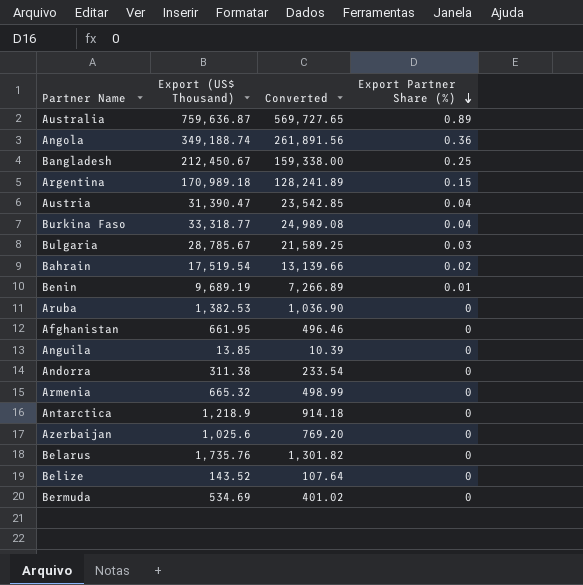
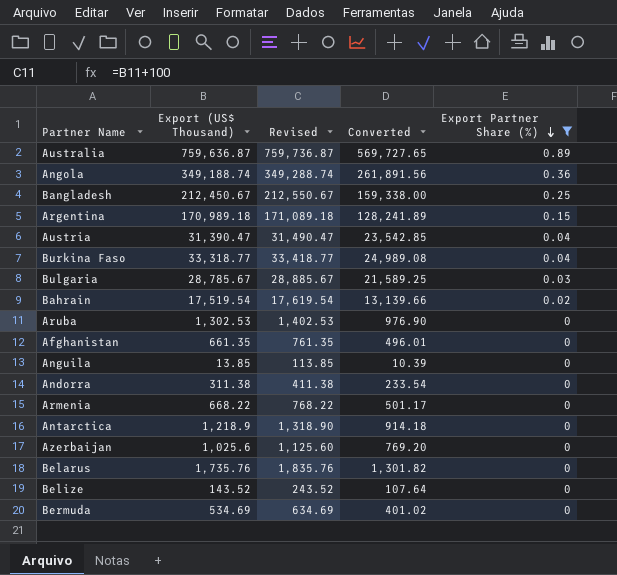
filter: none -> Export Partner Share (%) != 0.01
column Revised | formula: none -> [Export (US$ Thousand)] + 100
Aruba | Export (US$ Thousand): 1,382.53 -> 1,302.53
Aruba | Converted: 1,036.90 -> 976.90
Afghanistan | Export (US$ Thousand): 661.95 -> 661.35
Afghanistan | Converted: 496.46 -> 496.01
Armenia | Export (US$ Thousand): 665.32 -> 668.22
Armenia | Converted: 498.99 -> 501.17

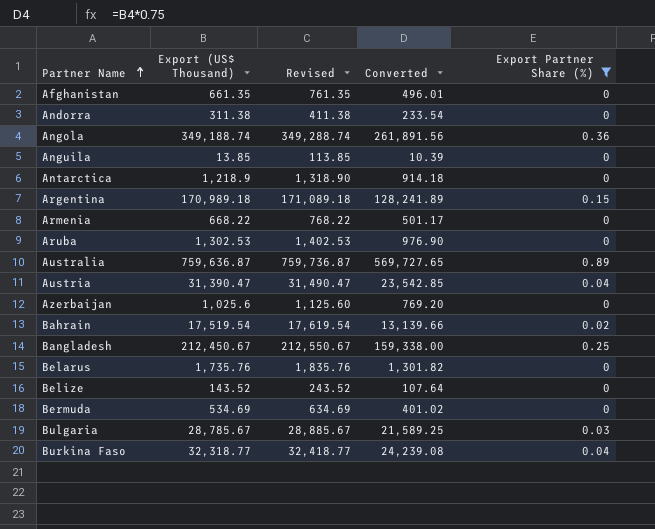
row order: Export Partner Share (%) descending -> Partner Name ascending
Burkina Faso | Export (US$ Thousand): 33,318.77 -> 32,318.77
Burkina Faso | Revised: 33,418.77 -> 32,418.77
Burkina Faso | Converted: 24,989.08 -> 24,239.08

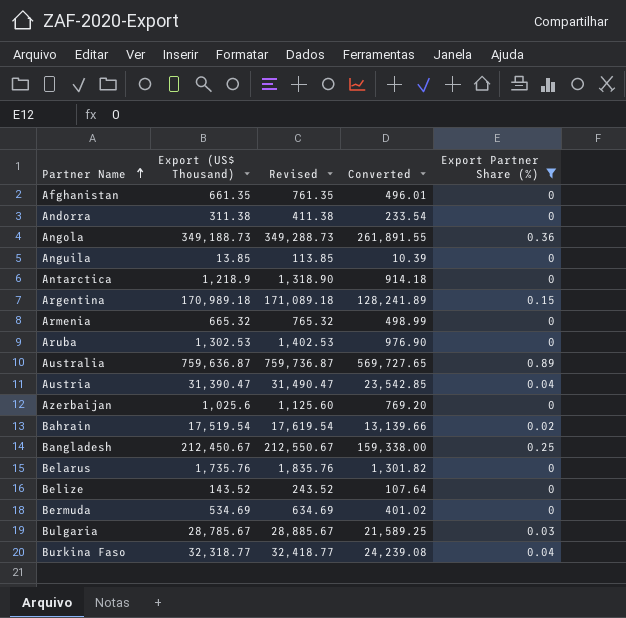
Angola | Export (US$ Thousand): 349,188.74 -> 349,188.73
Angola | Revised: 349,288.74 -> 349,288.73
Angola | Converted: 261,891.56 -> 261,891.55
Armenia | Export (US$ Thousand): 668.22 -> 665.32
Armenia | Revised: 768.22 -> 765.32
Armenia | Converted: 501.17 -> 498.99

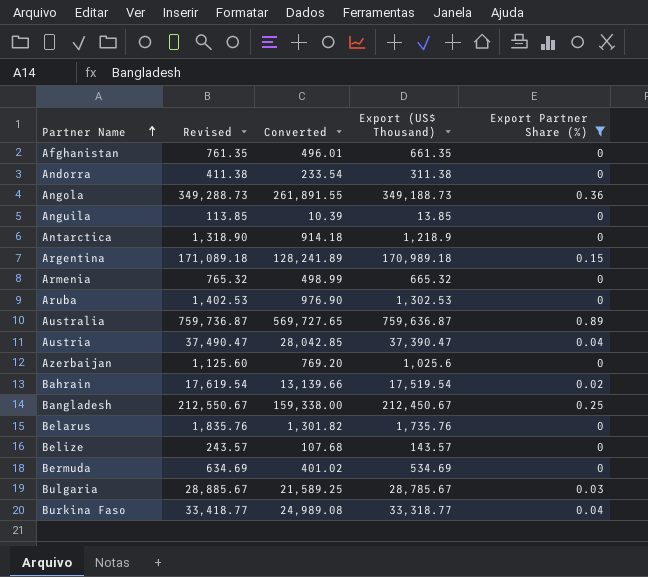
column Export (US$ Thousand) | position: 2 -> 4
Austria | Revised: 31,490.47 -> 37,490.47
Austria | Converted: 23,542.85 -> 28,042.85
Austria | Export (US$ Thousand): 31,390.47 -> 37,390.47
Belize | Revised: 243.52 -> 243.57
Belize | Converted: 107.64 -> 107.68
Belize | Export (US$ Thousand): 143.52 -> 143.57
Burkina Faso | Revised: 32,418.77 -> 33,418.77
Burkina Faso | Converted: 24,239.08 -> 24,989.08
Burkina Faso | Export (US$ Thousand): 32,318.77 -> 33,318.77

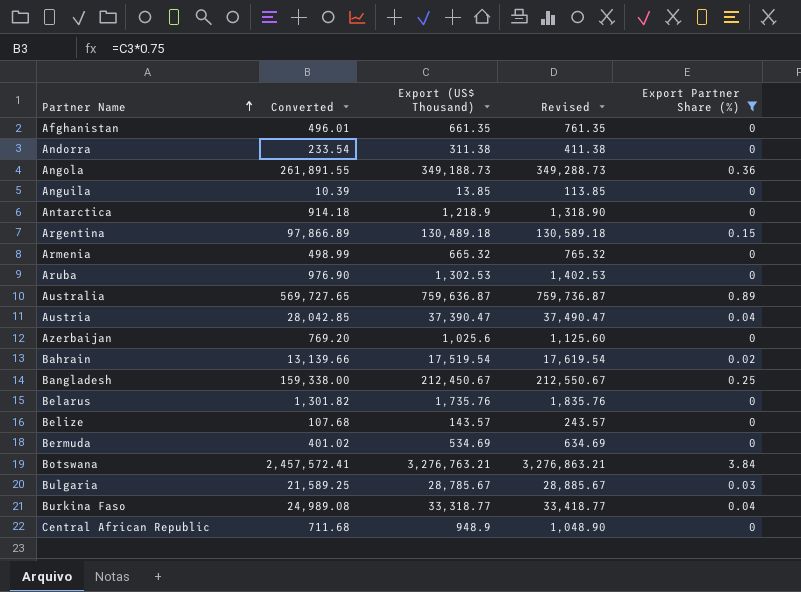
column Revised | position: 2 -> 4
Argentina | Converted: 128,241.89 -> 97,866.89
Argentina | Export (US$ Thousand): 170,989.18 -> 130,489.18
Argentina | Revised: 171,089.18 -> 130,589.18
row Botswana: none -> 2,457,572.41 | 3,276,763.21 | 3,276,863.21 | 3.84
row Central African Republic: none -> 711.68 | 948.9 | 1,048.90 | 0

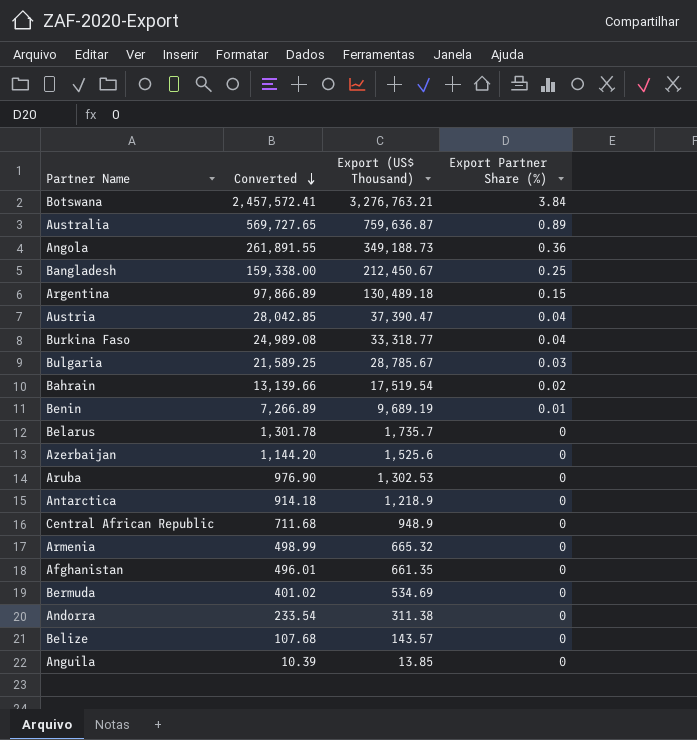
filter: Export Partner Share (%) != 0.01 -> none
row order: Partner Name ascending -> Converted descending
column Revised | formula: [Export (US$ Thousand)] + 100 -> none
Belarus | Converted: 1,301.82 -> 1,301.78
Belarus | Export (US$ Thousand): 1,735.76 -> 1,735.7
Azerbaijan | Converted: 769.20 -> 1,144.20
Azerbaijan | Export (US$ Thousand): 1,025.6 -> 1,525.6

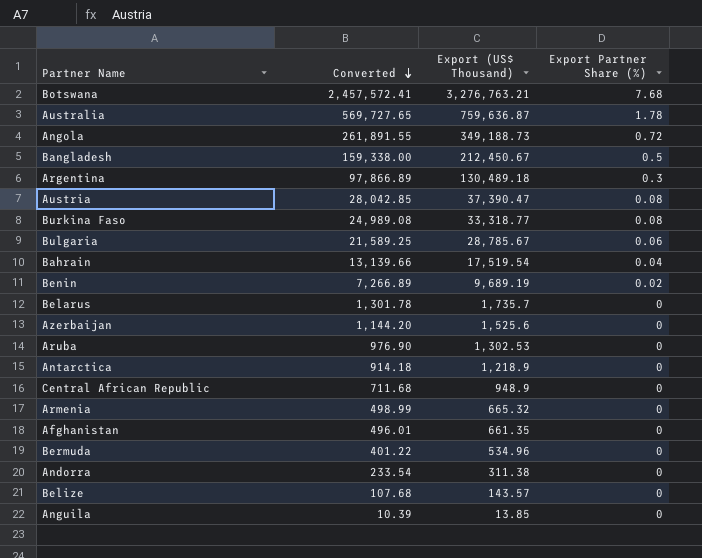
Botswana | Export Partner Share (%): 3.84 -> 7.68
Australia | Export Partner Share (%): 0.89 -> 1.78
Angola | Export Partner Share (%): 0.36 -> 0.72
Bangladesh | Export Partner Share (%): 0.25 -> 0.5
Argentina | Export Partner Share (%): 0.15 -> 0.3
Austria | Export Partner Share (%): 0.04 -> 0.08
Burkina Faso | Export Partner Share (%): 0.04 -> 0.08
Bulgaria | Export Partner Share (%): 0.03 -> 0.06
Bahrain | Export Partner Share (%): 0.02 -> 0.04
Benin | Export Partner Share (%): 0.01 -> 0.02
Bermuda | Converted: 401.02 -> 401.22
Bermuda | Export (US$ Thousand): 534.69 -> 534.96

